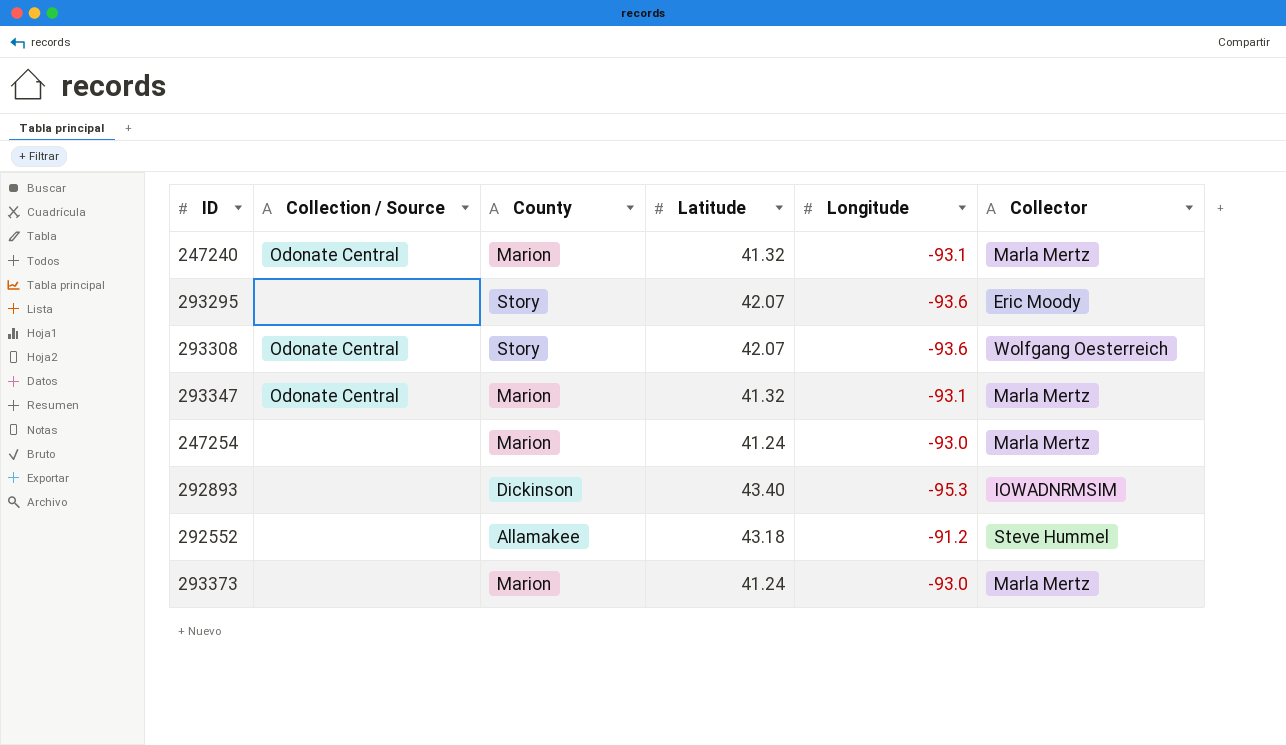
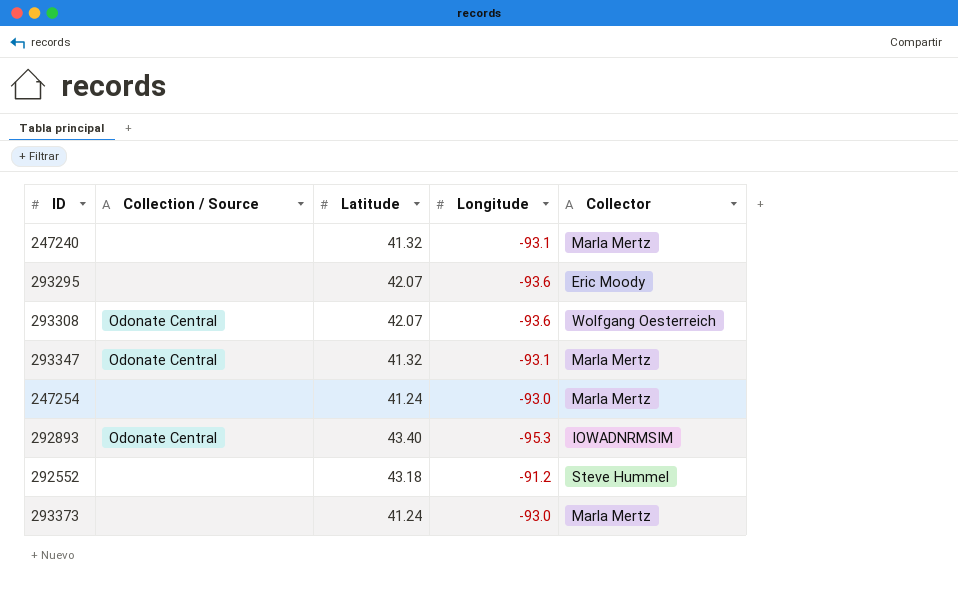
column County | position: 3 -> none
247240 | Collection / Source: Odonate Central -> none
292893 | Collection / Source: none -> Odonate Central

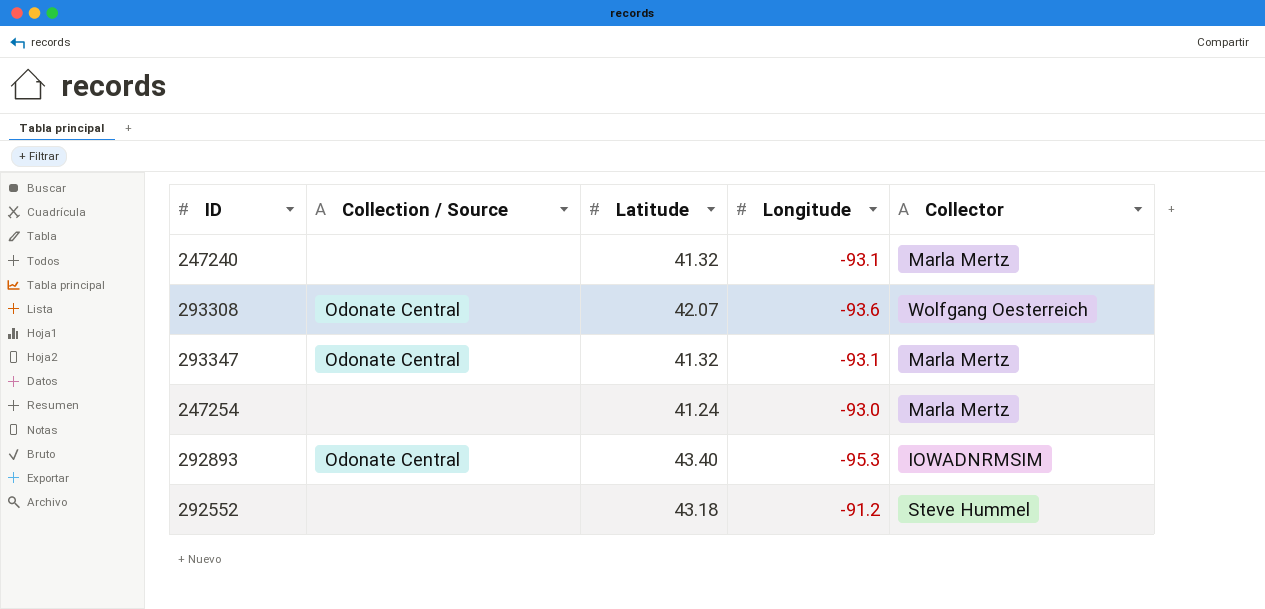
row 293295: none | 42.07 | -93.6 | Eric Moody -> none
row 293373: none | 41.24 | -93.0 | Marla Mertz -> none

